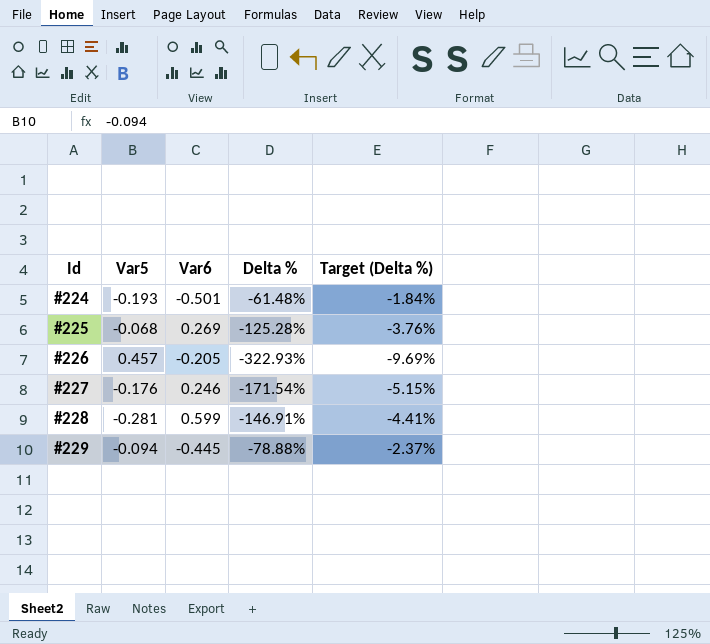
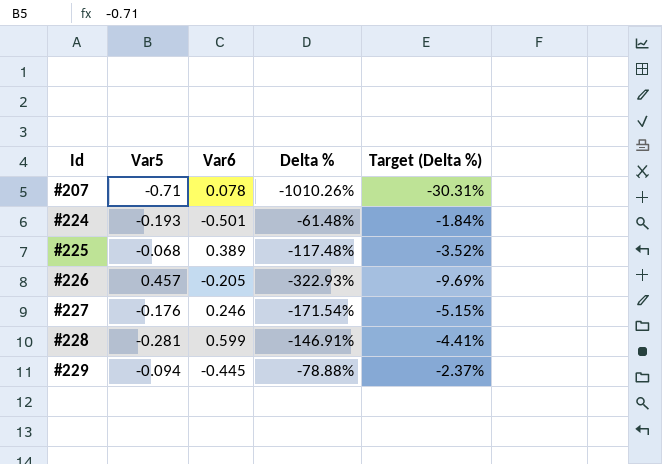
row #207: none -> -0.71 | 0.078 | -1010.26% | -30.31%
#225 | Var6: 0.269 -> 0.389
#225 | Delta %: -125.28% -> -117.48%
#225 | Target (Delta %): -3.76% -> -3.52%

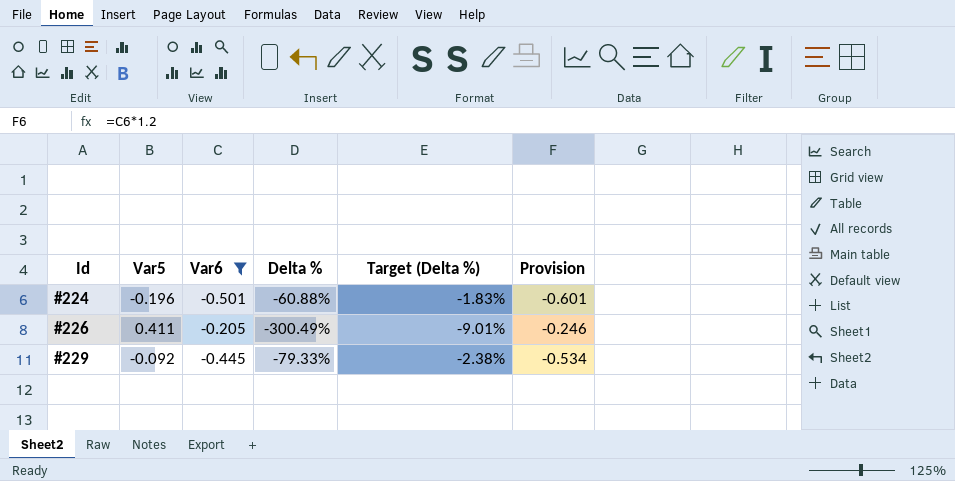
filter: none -> Var6 <= -0.205
column Provision | formula: none -> [Var6] * 1.2
#224 | Var5: -0.193 -> -0.196
#224 | Delta %: -61.48% -> -60.88%
#224 | Target (Delta %): -1.84% -> -1.83%
#226 | Var5: 0.457 -> 0.411
#226 | Delta %: -322.93% -> -300.49%
#226 | Target (Delta %): -9.69% -> -9.01%
#229 | Var5: -0.094 -> -0.092
#229 | Delta %: -78.88% -> -79.33%
#229 | Target (Delta %): -2.37% -> -2.38%

